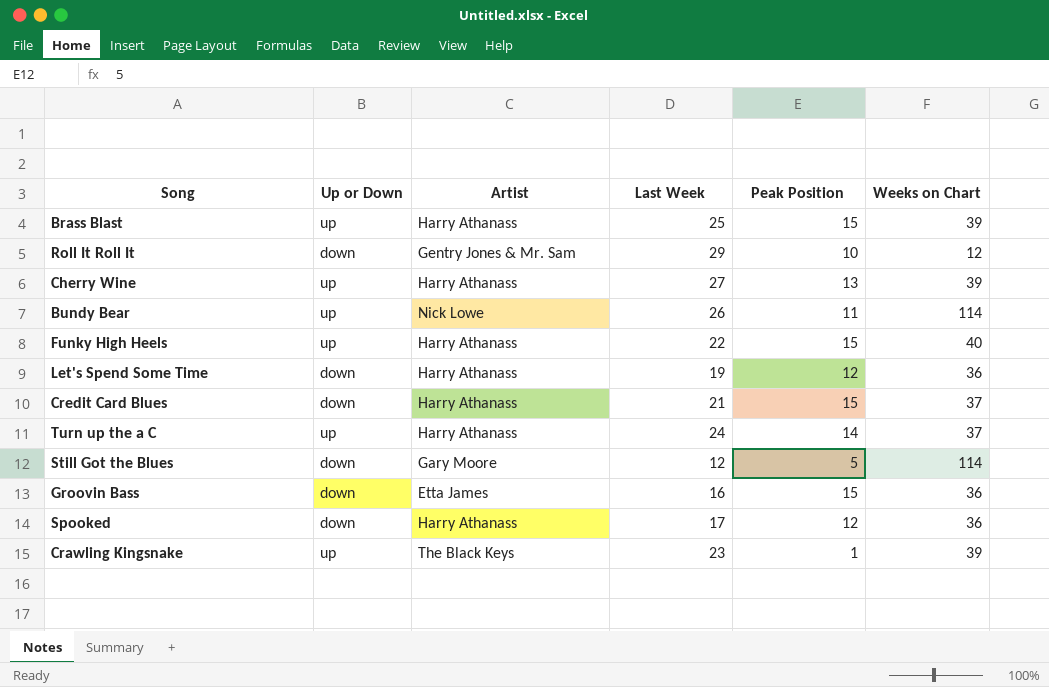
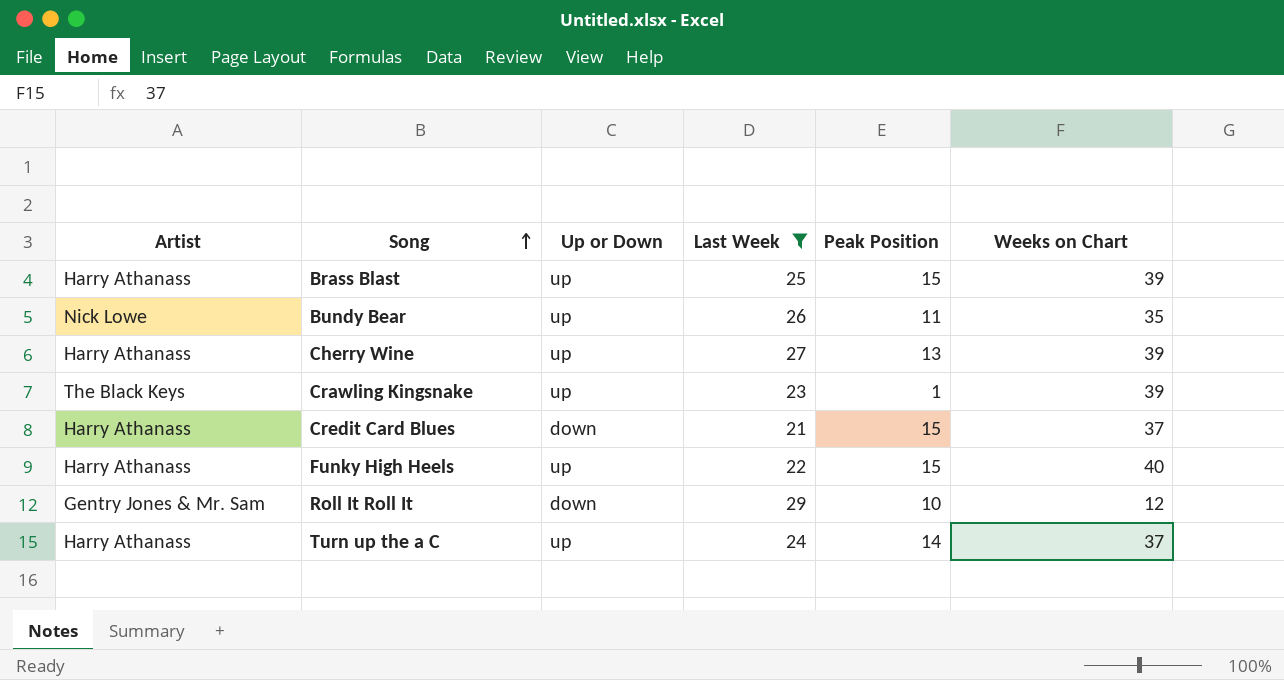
filter: none -> Last Week >= 21
row order: none -> Song ascending
column Artist | position: 3 -> 1
Bundy Bear | Weeks on Chart: 114 -> 35

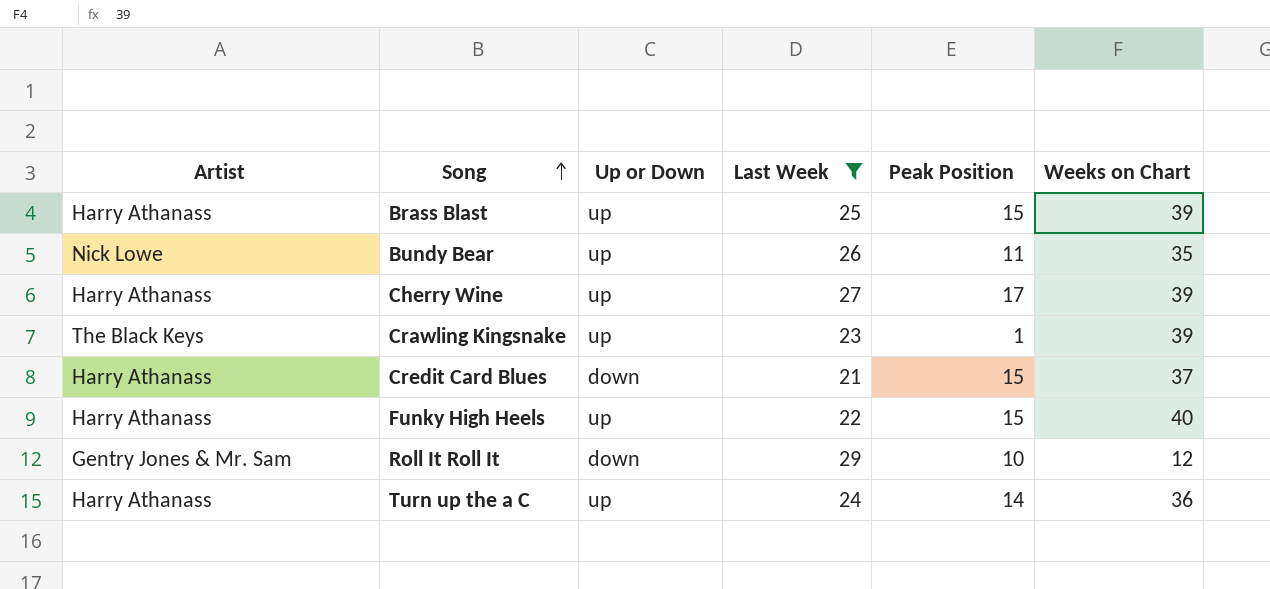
Cherry Wine | Peak Position: 13 -> 17
Turn up the a C | Weeks on Chart: 37 -> 36

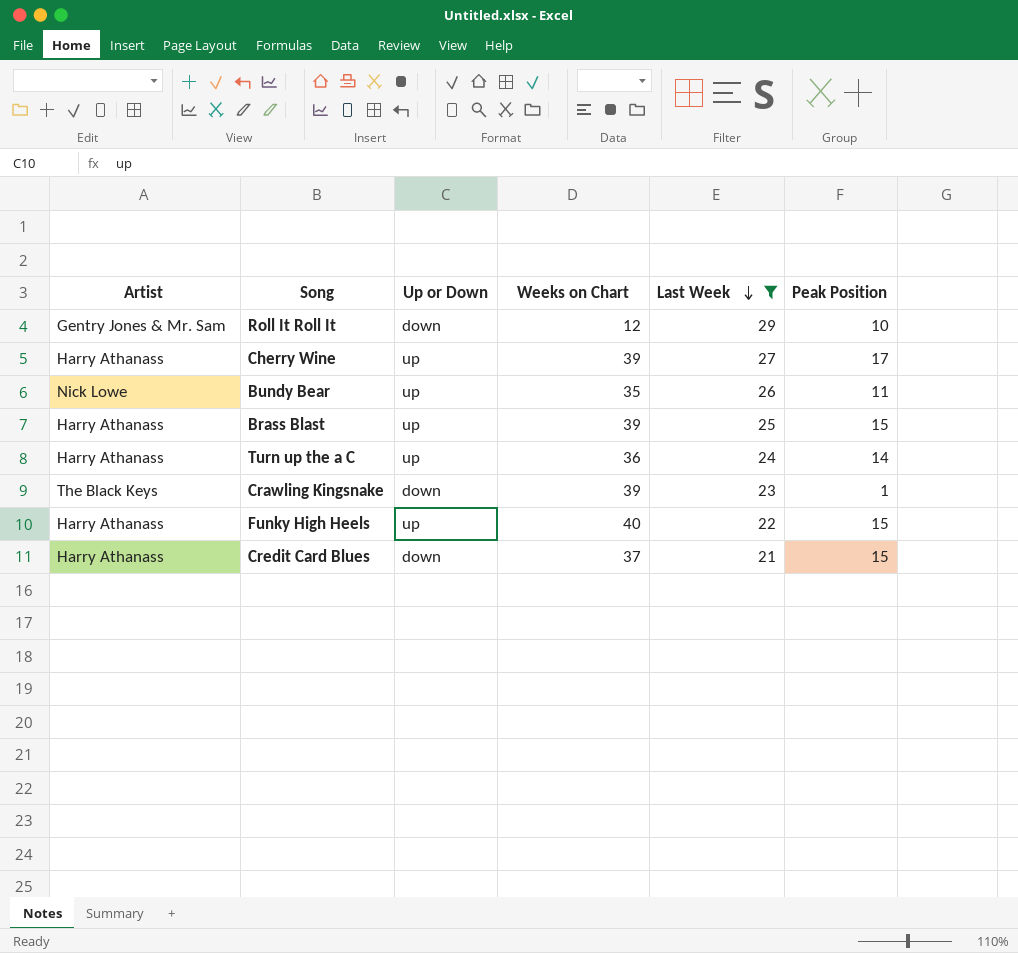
row order: Song ascending -> Last Week descending
column Weeks on Chart | position: 6 -> 4
Crawling Kingsnake | Up or Down: up -> down

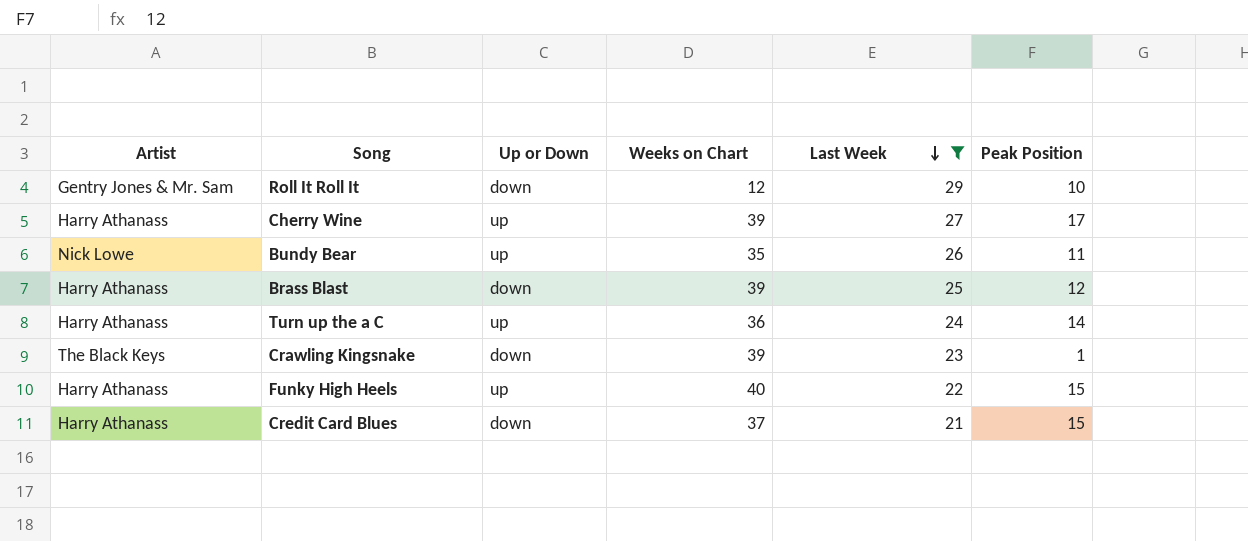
Brass Blast | Up or Down: up -> down
Brass Blast | Peak Position: 15 -> 12

